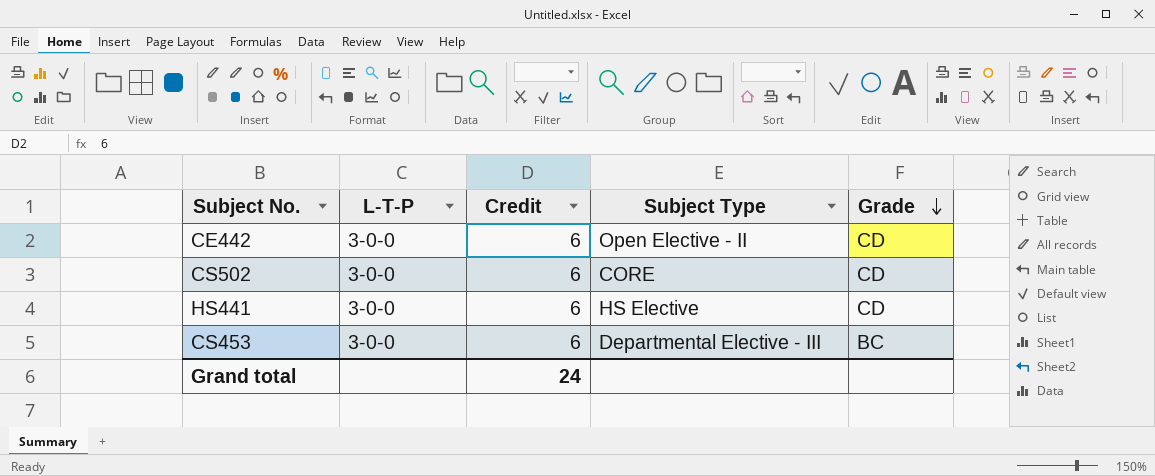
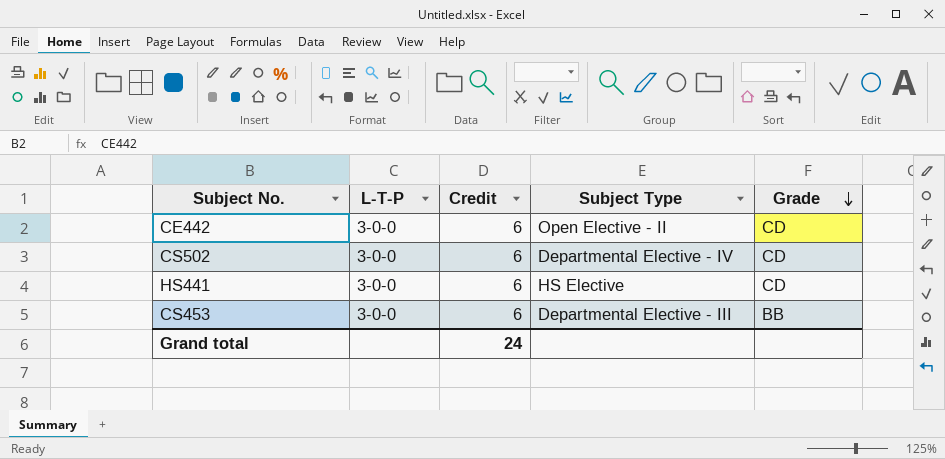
CS502 | Subject Type: CORE -> Departmental Elective - IV
CS453 | Grade: BC -> BB

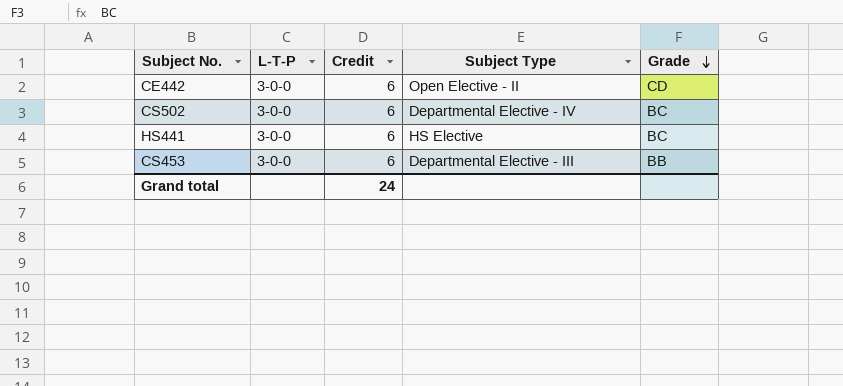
CS502 | Grade: CD -> BC
HS441 | Grade: CD -> BC

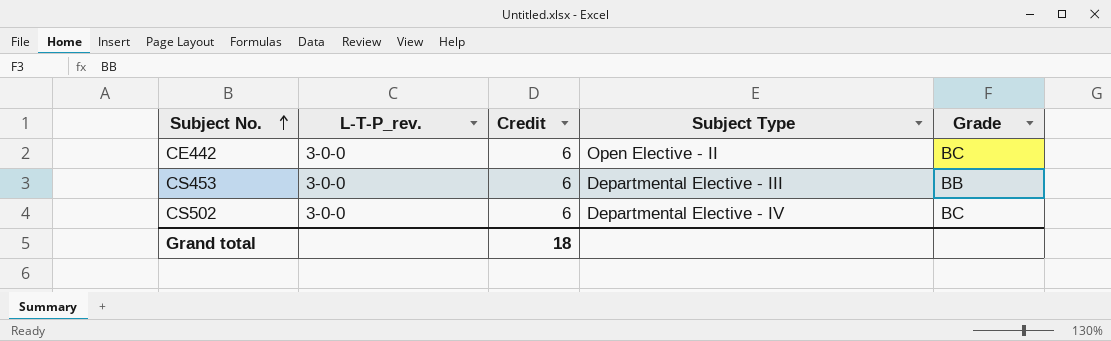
row order: Grade descending -> Subject No. ascending
column name: L-T-P -> L-T-P_rev.
row HS441: 3-0-0 | 6 | HS Elective | BC -> none
CE442 | Grade: CD -> BC
Grand total | Credit: 24 -> 18

